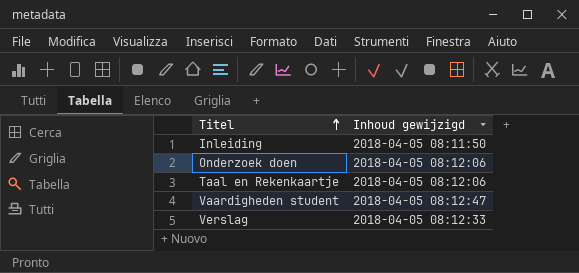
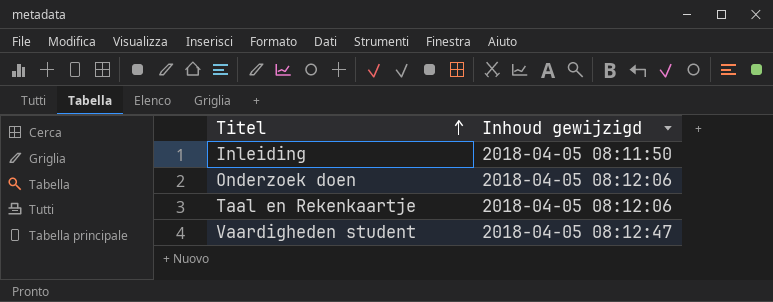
row Verslag: 2018-04-05 08:12:33 -> none

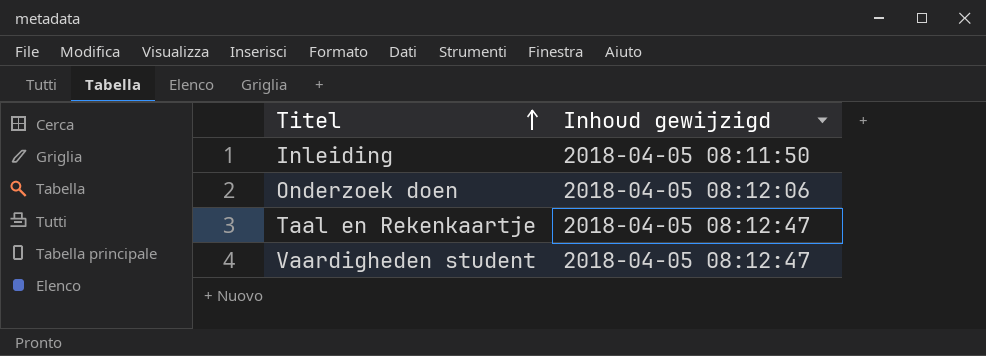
Taal en Rekenkaartje | Inhoud gewijzigd: 2018-04-05 08:12:06 -> 2018-04-05 08:12:47

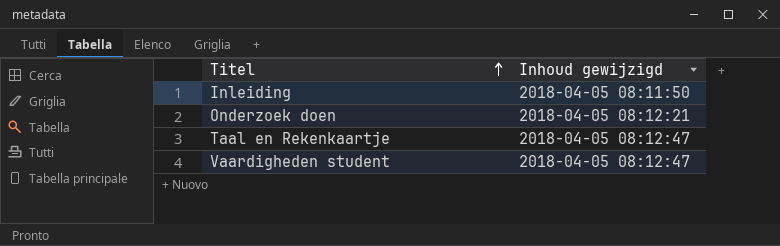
Onderzoek doen | Inhoud gewijzigd: 2018-04-05 08:12:06 -> 2018-04-05 08:12:21

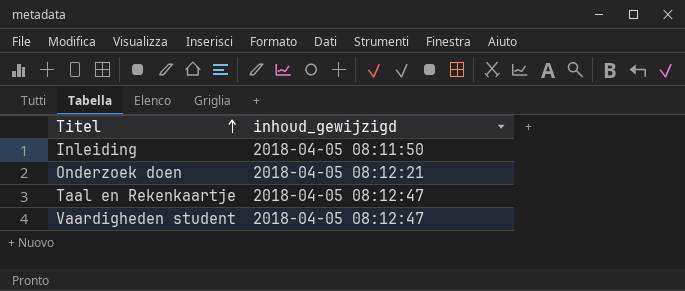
column name: Inhoud gewijzigd -> inhoud_gewijzigd

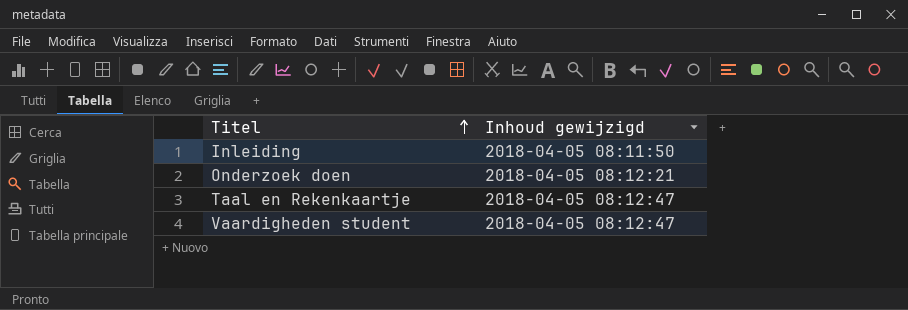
column name: inhoud_gewijzigd -> Inhoud gewijzigd

